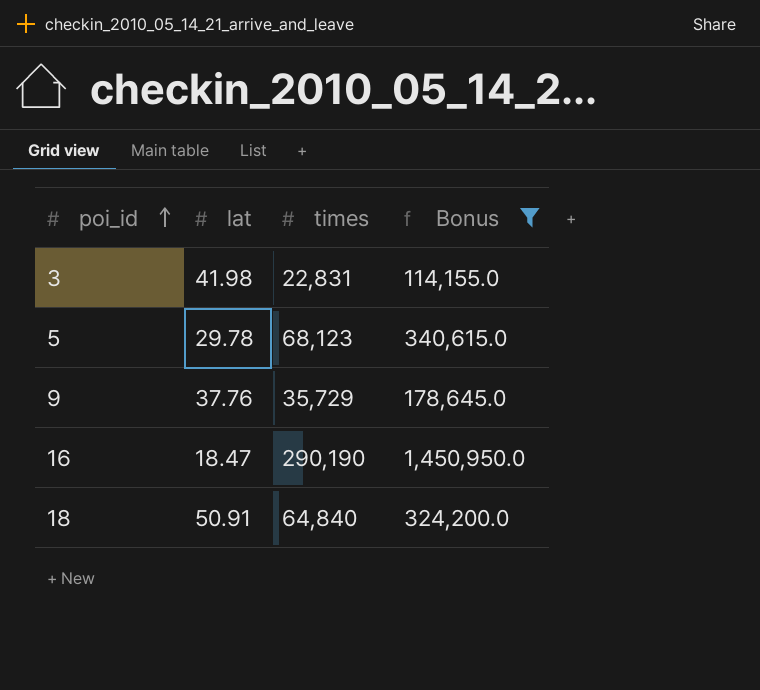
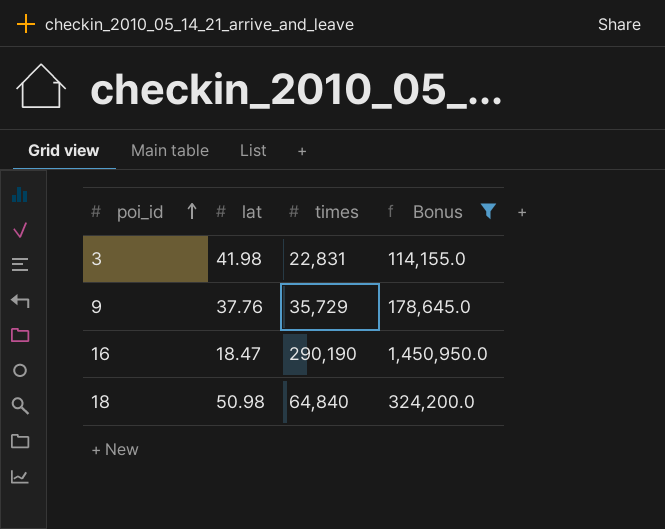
row 5: 29.78 | 68,123 | 340,615.0 -> none
18 | lat: 50.91 -> 50.98

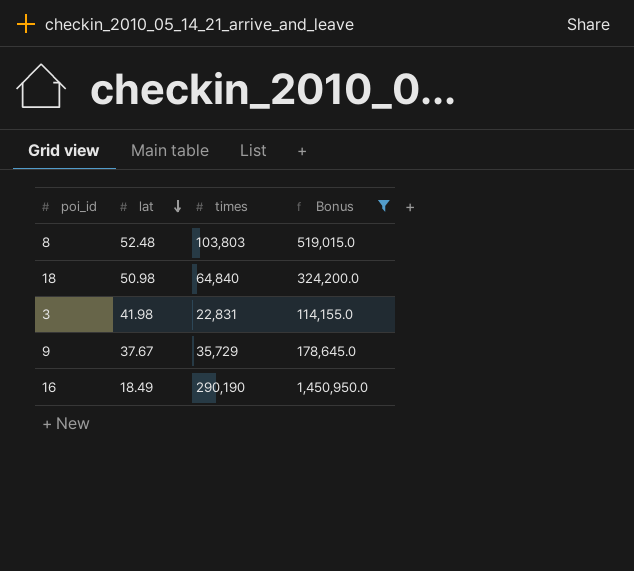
row order: poi_id ascending -> lat descending
row 8: none -> 52.48 | 103,803 | 519,015.0
9 | lat: 37.76 -> 37.67
16 | lat: 18.47 -> 18.49

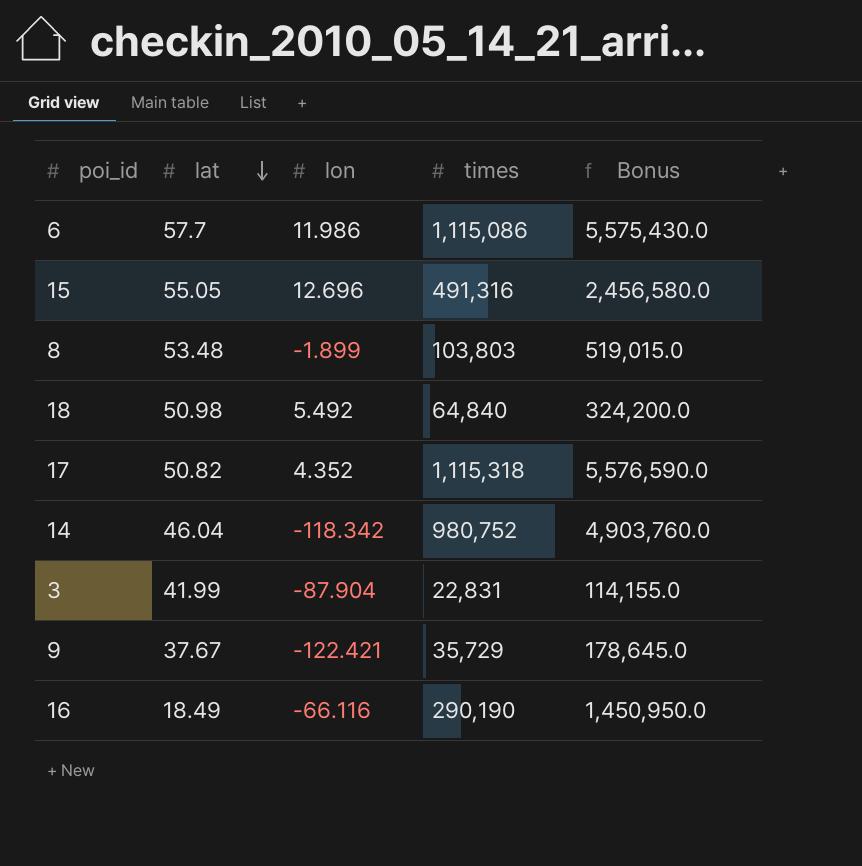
filter: Bonus <= 1,450,950.0 -> none
column lon | position: none -> 3
8 | lat: 52.48 -> 53.48
3 | lat: 41.98 -> 41.99

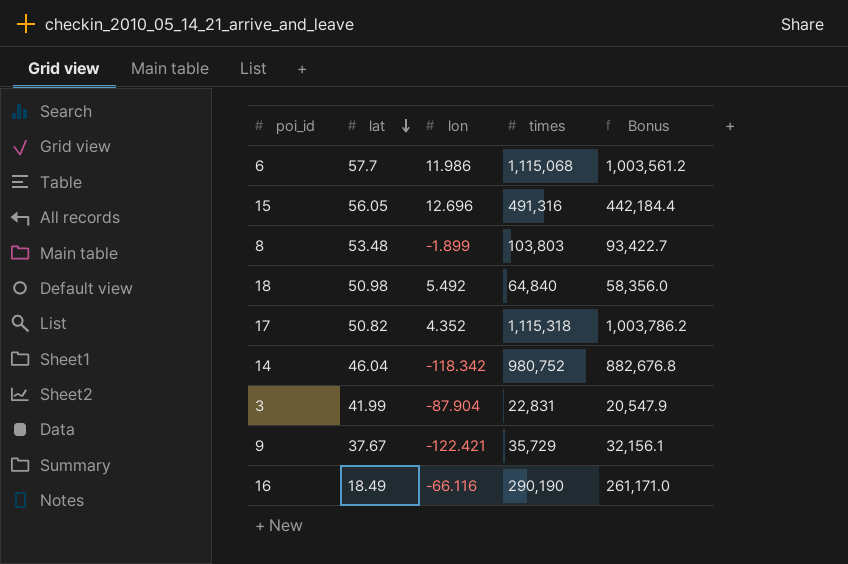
column Bonus | formula: [times] * 5 -> [times] * 0.9
6 | times: 1,115,086 -> 1,115,068
15 | lat: 55.05 -> 56.05

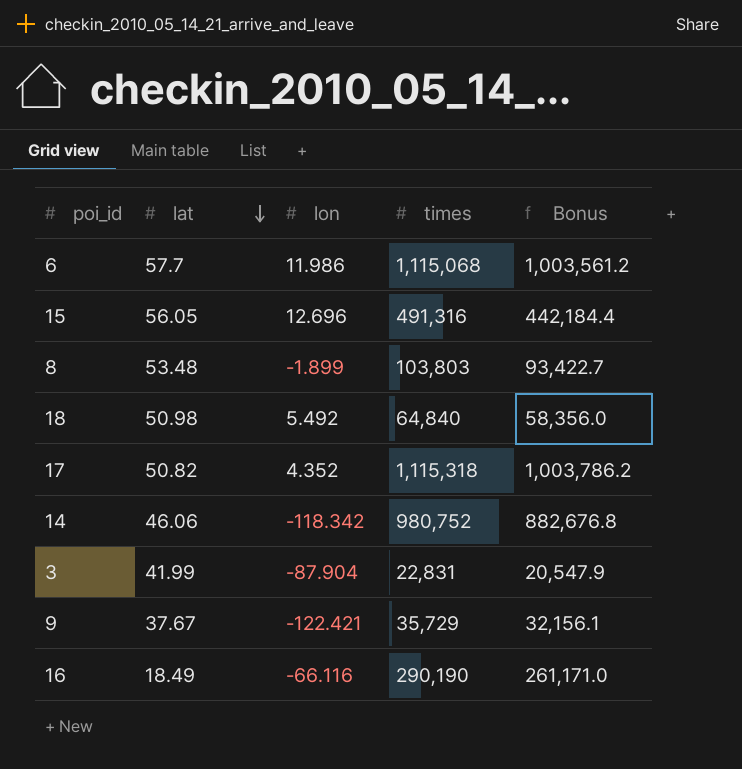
14 | lat: 46.04 -> 46.06

